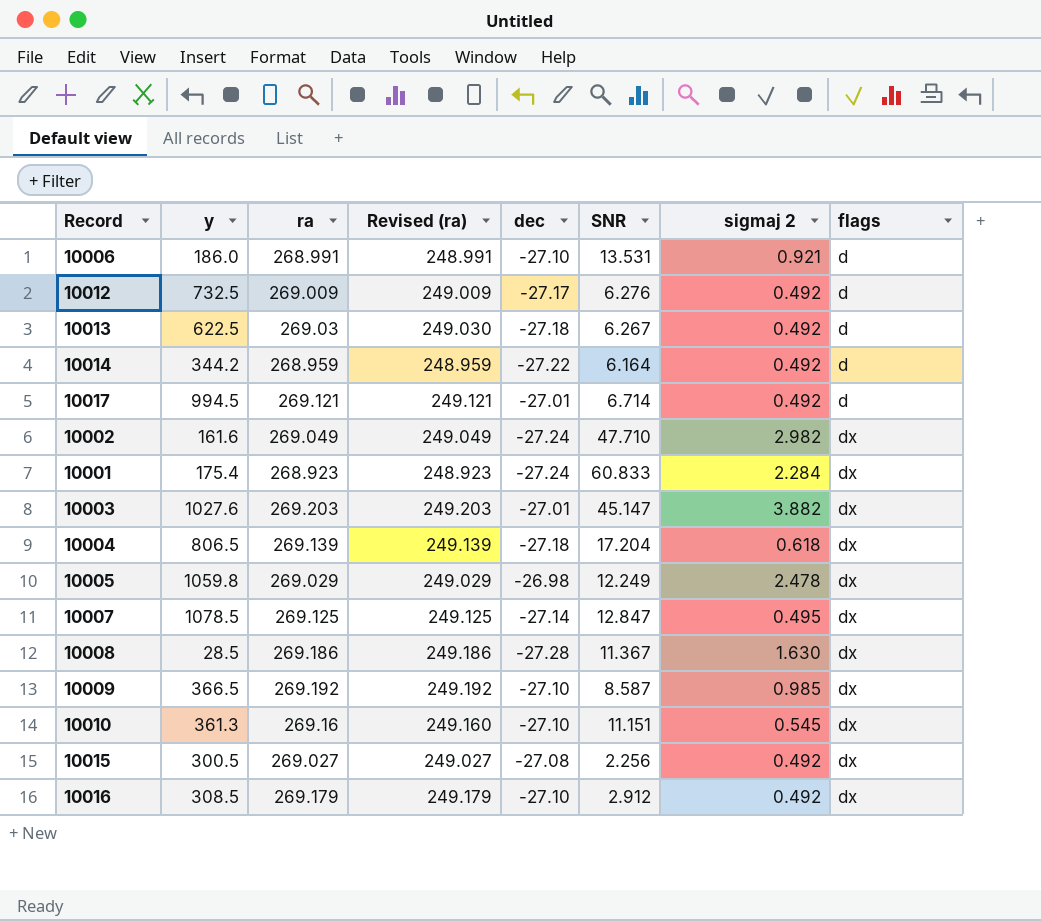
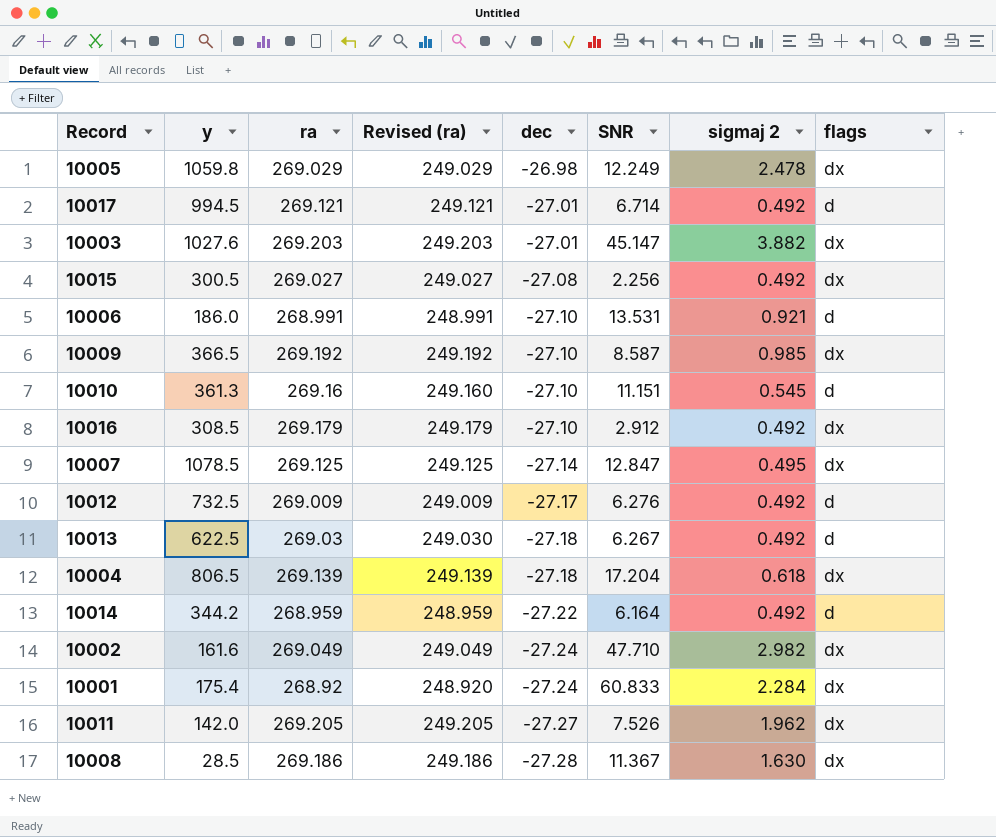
row order: flags ascending -> dec descending
10010 | flags: dx -> d
10001 | ra: 268.923 -> 268.92
10001 | Revised (ra): 248.923 -> 248.920
row 10011: none -> 142.0 | 269.205 | 249.205 | -27.27 | 7.526 | 1.962 | dx

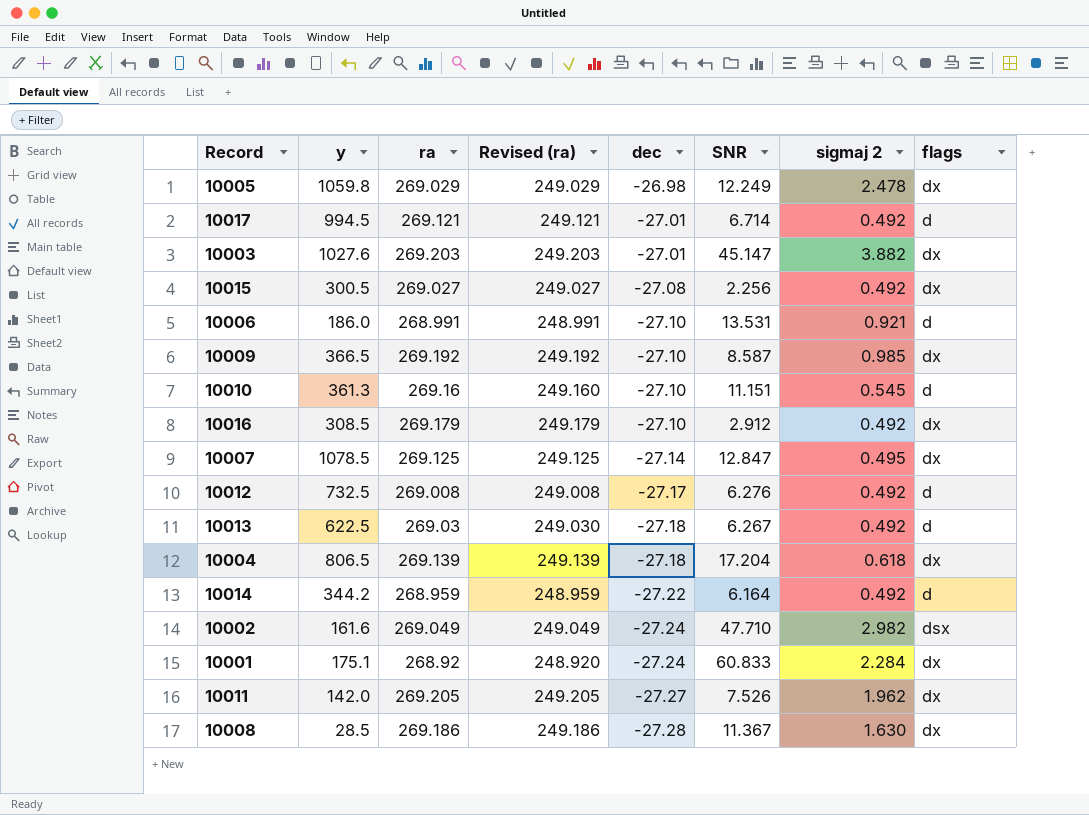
10012 | ra: 269.009 -> 269.008
10012 | Revised (ra): 249.009 -> 249.008
10002 | flags: dx -> dsx
10001 | y: 175.4 -> 175.1

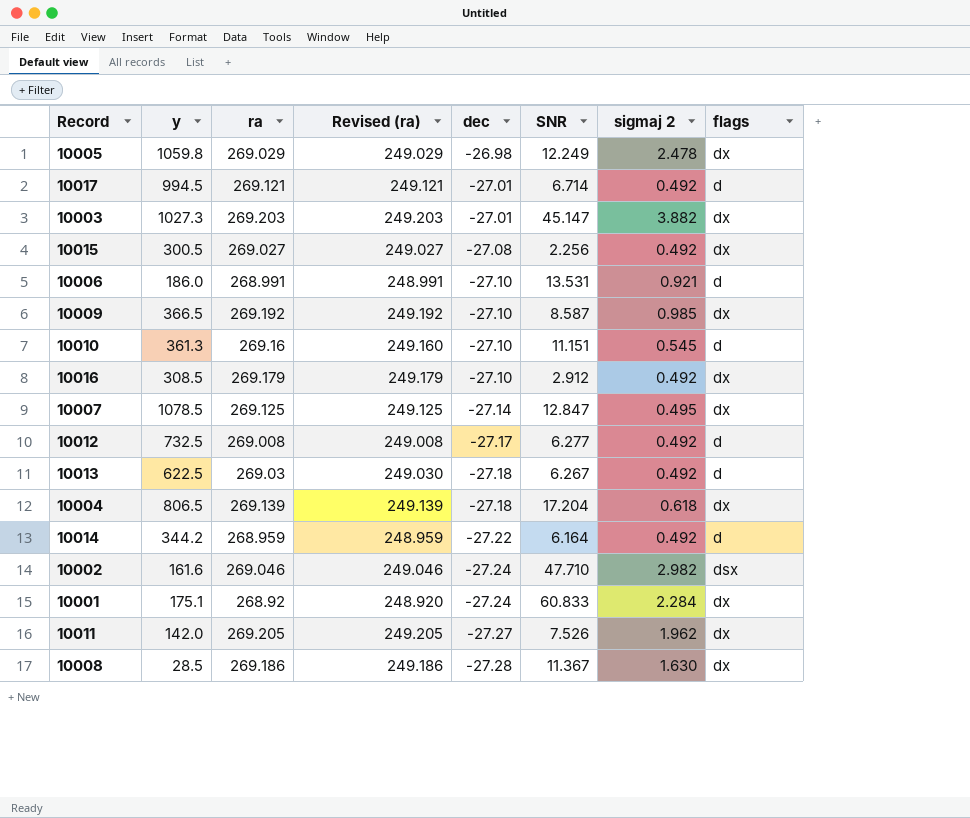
10003 | y: 1027.6 -> 1027.3
10012 | SNR: 6.276 -> 6.277
10002 | ra: 269.049 -> 269.046
10002 | Revised (ra): 249.049 -> 249.046

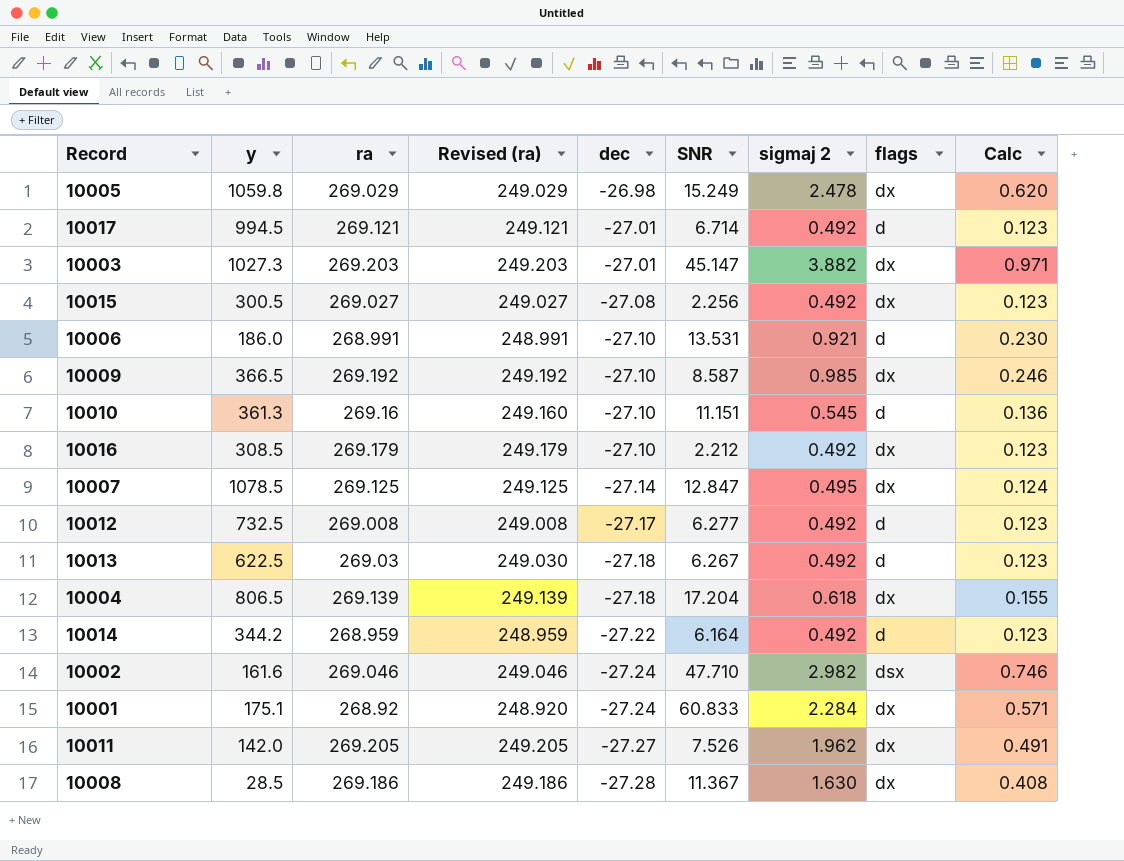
column Calc | formula: none -> [sigmaj 2] * 0.25
10005 | SNR: 12.249 -> 15.249
10016 | SNR: 2.912 -> 2.212

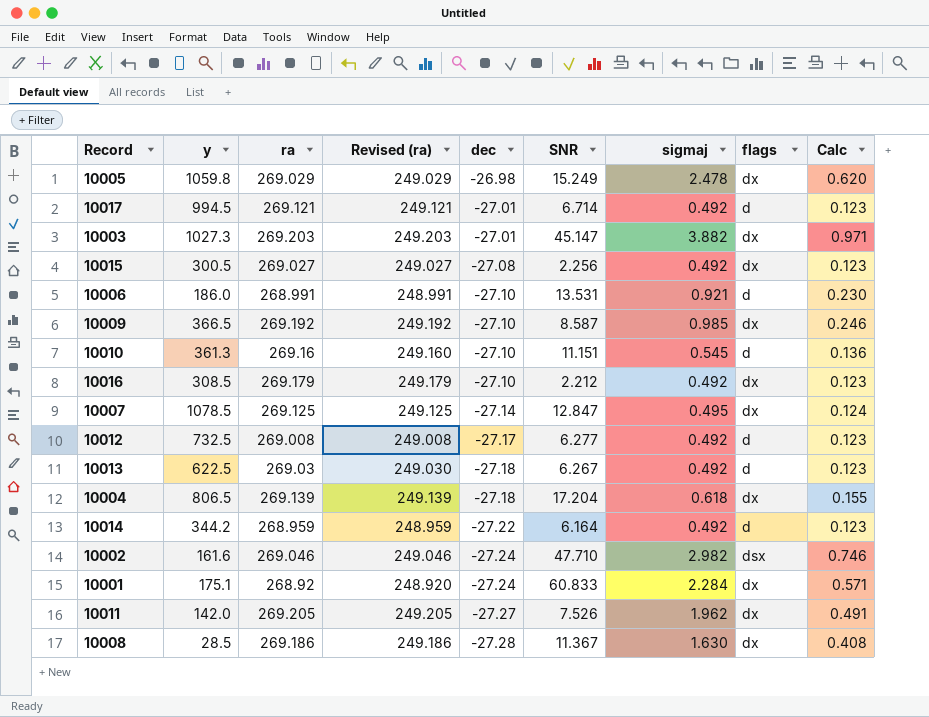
column name: sigmaj 2 -> sigmaj

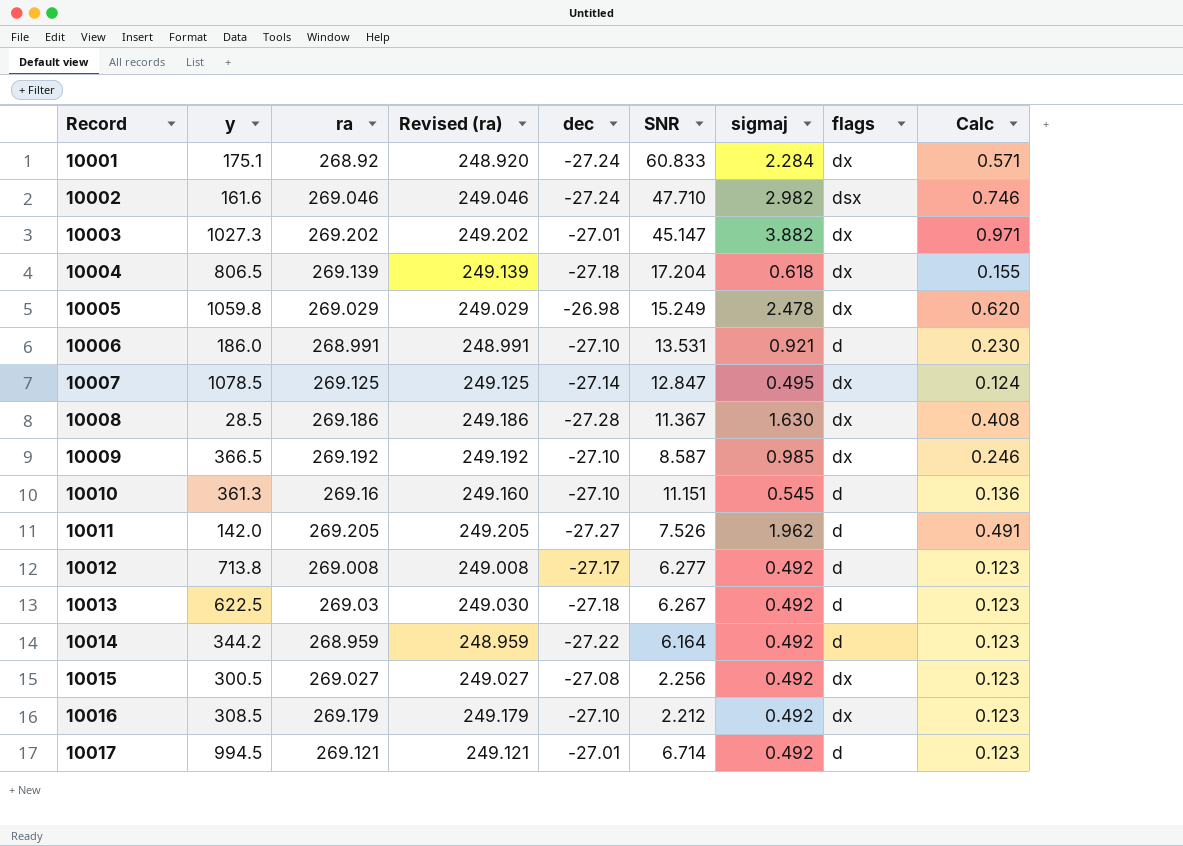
row order: dec descending -> Record ascending
10003 | ra: 269.203 -> 269.202
10003 | Revised (ra): 249.203 -> 249.202
10011 | flags: dx -> d
10012 | y: 732.5 -> 713.8

